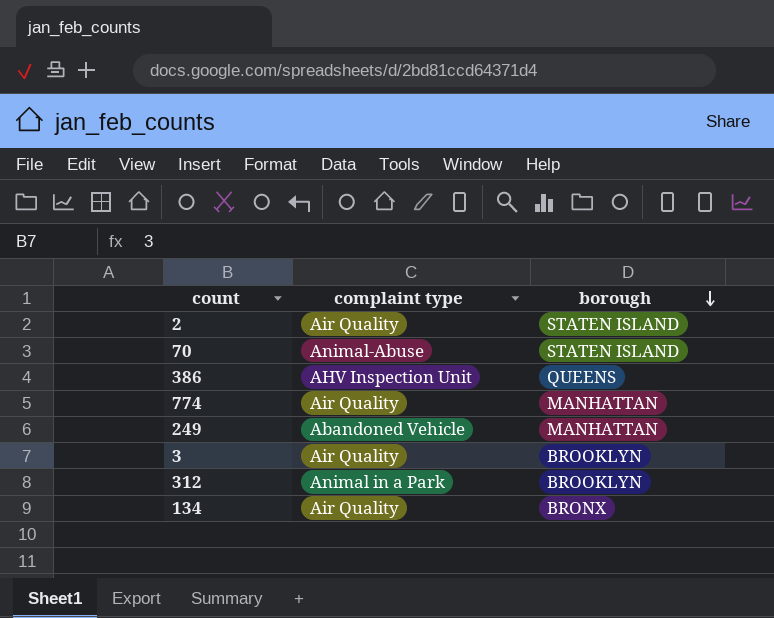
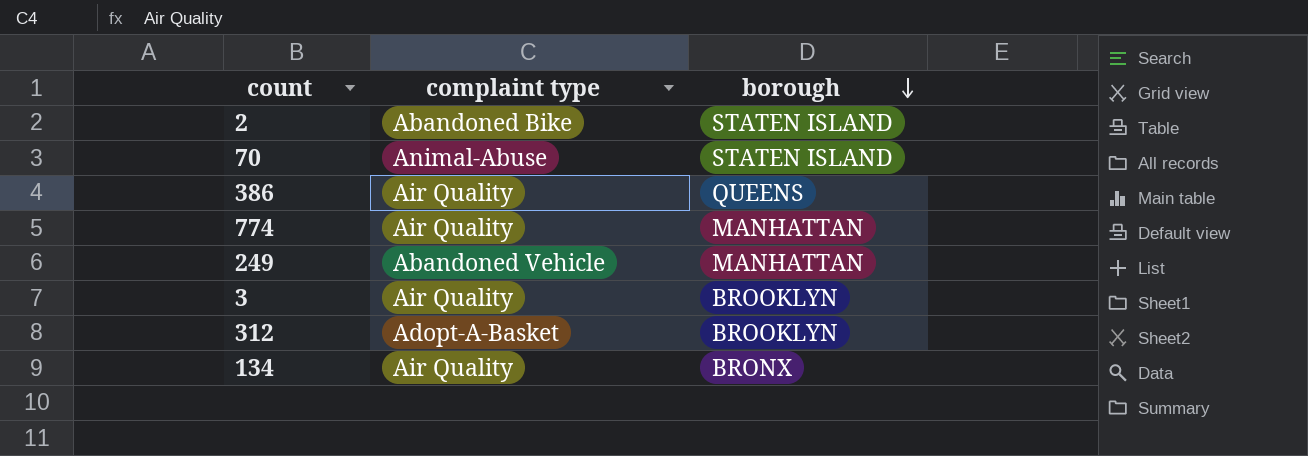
2 | complaint type: Air Quality -> Abandoned Bike
386 | complaint type: AHV Inspection Unit -> Air Quality
312 | complaint type: Animal in a Park -> Adopt-A-Basket

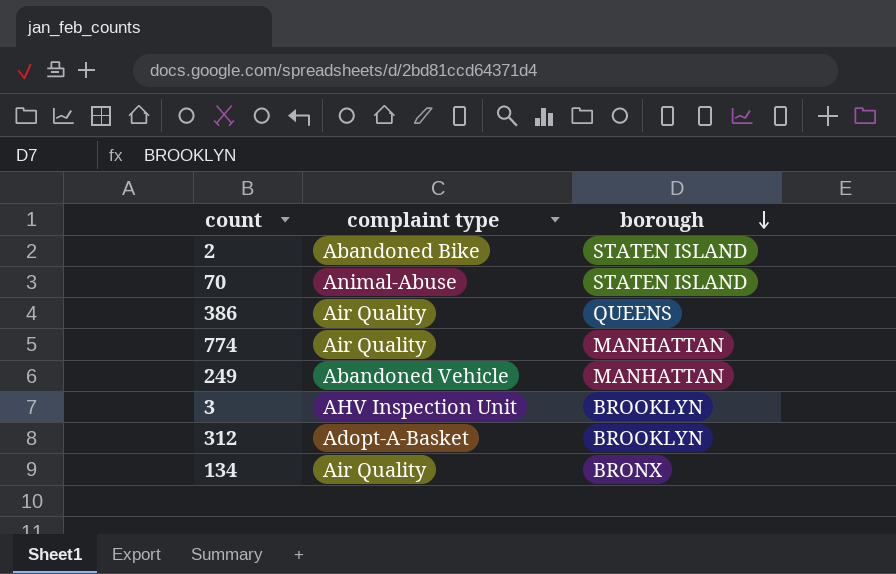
3 | complaint type: Air Quality -> AHV Inspection Unit

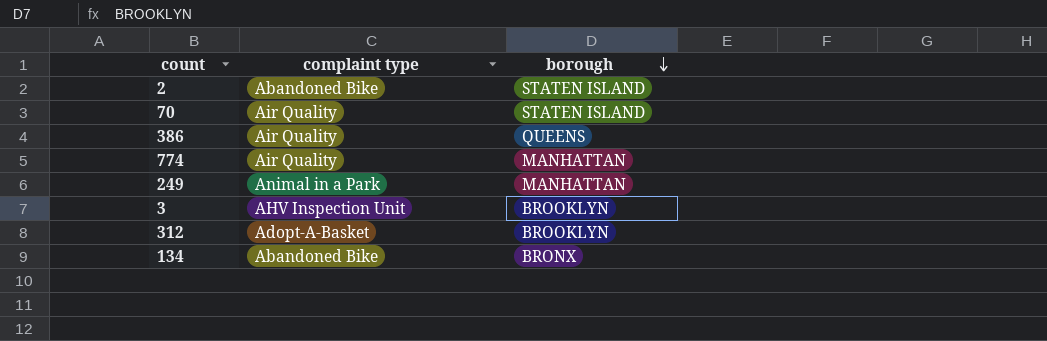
70 | complaint type: Animal-Abuse -> Air Quality
249 | complaint type: Abandoned Vehicle -> Animal in a Park
134 | complaint type: Air Quality -> Abandoned Bike

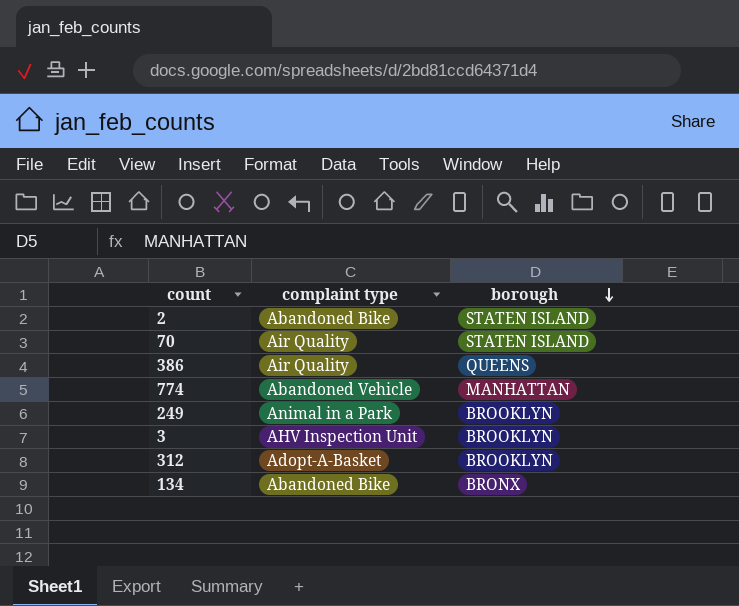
774 | complaint type: Air Quality -> Abandoned Vehicle
249 | borough: MANHATTAN -> BROOKLYN

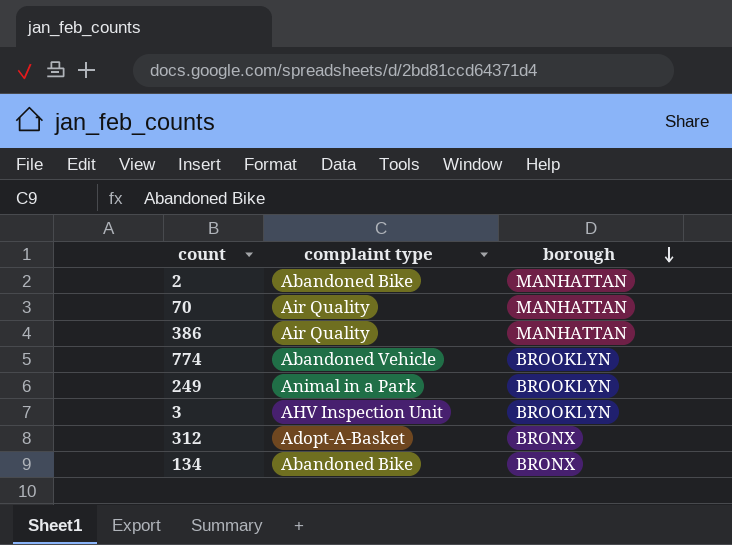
2 | borough: STATEN ISLAND -> MANHATTAN
70 | borough: STATEN ISLAND -> MANHATTAN
386 | borough: QUEENS -> MANHATTAN
774 | borough: MANHATTAN -> BROOKLYN
312 | borough: BROOKLYN -> BRONX

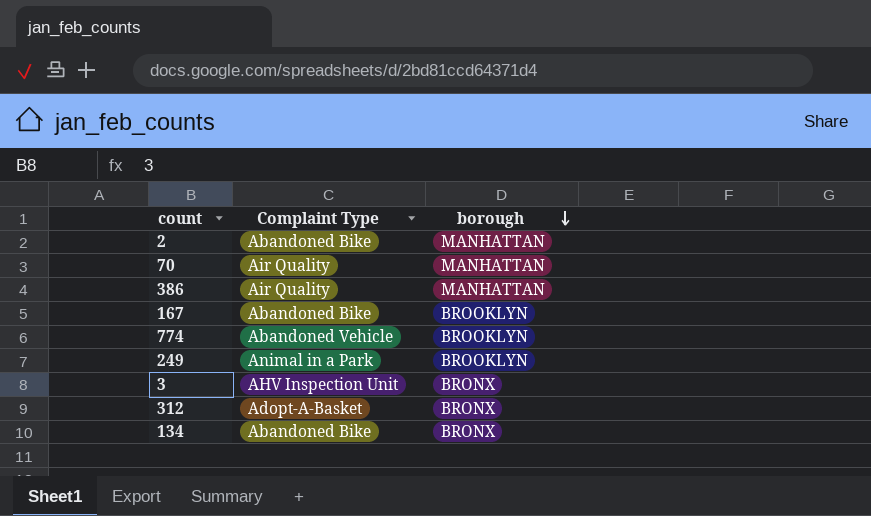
column name: complaint type -> Complaint Type
row 167: none -> Abandoned Bike | BROOKLYN
3 | borough: BROOKLYN -> BRONX

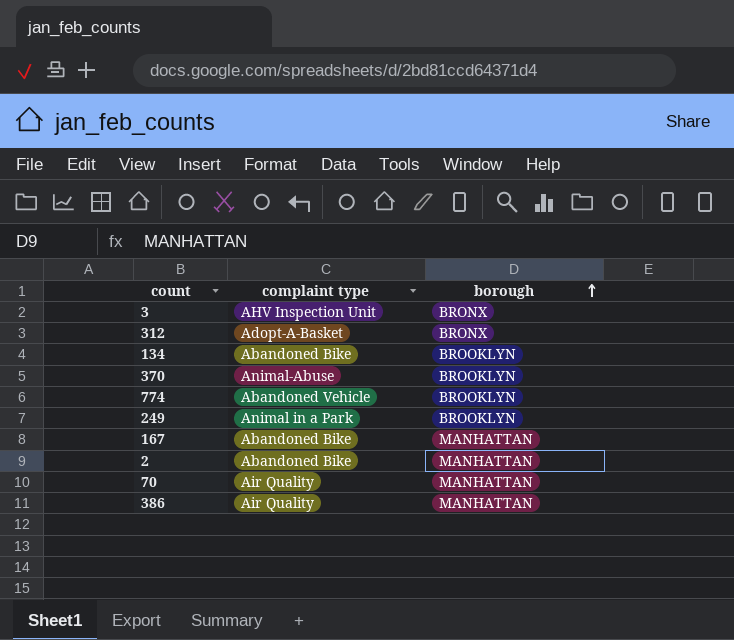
row order: borough descending -> borough ascending
column name: Complaint Type -> complaint type
134 | borough: BRONX -> BROOKLYN
row 370: none -> Animal-Abuse | BROOKLYN
167 | borough: BROOKLYN -> MANHATTAN

